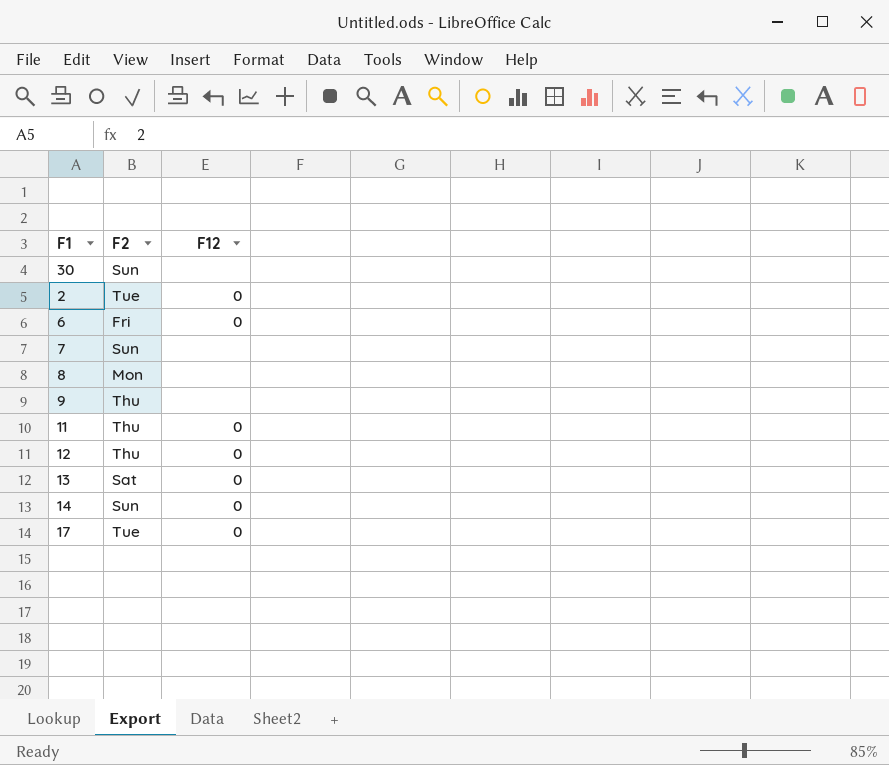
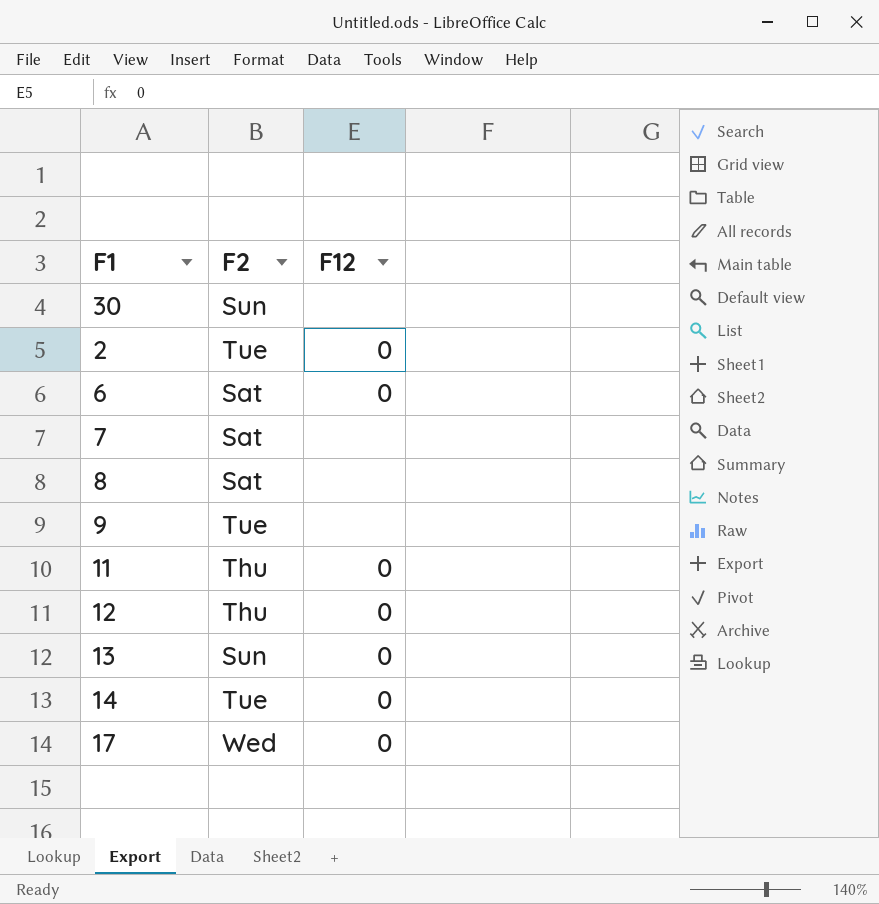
6 | F2: Fri -> Sat
7 | F2: Sun -> Sat
8 | F2: Mon -> Sat
9 | F2: Thu -> Tue
13 | F2: Sat -> Sun
14 | F2: Sun -> Tue
17 | F2: Tue -> Wed

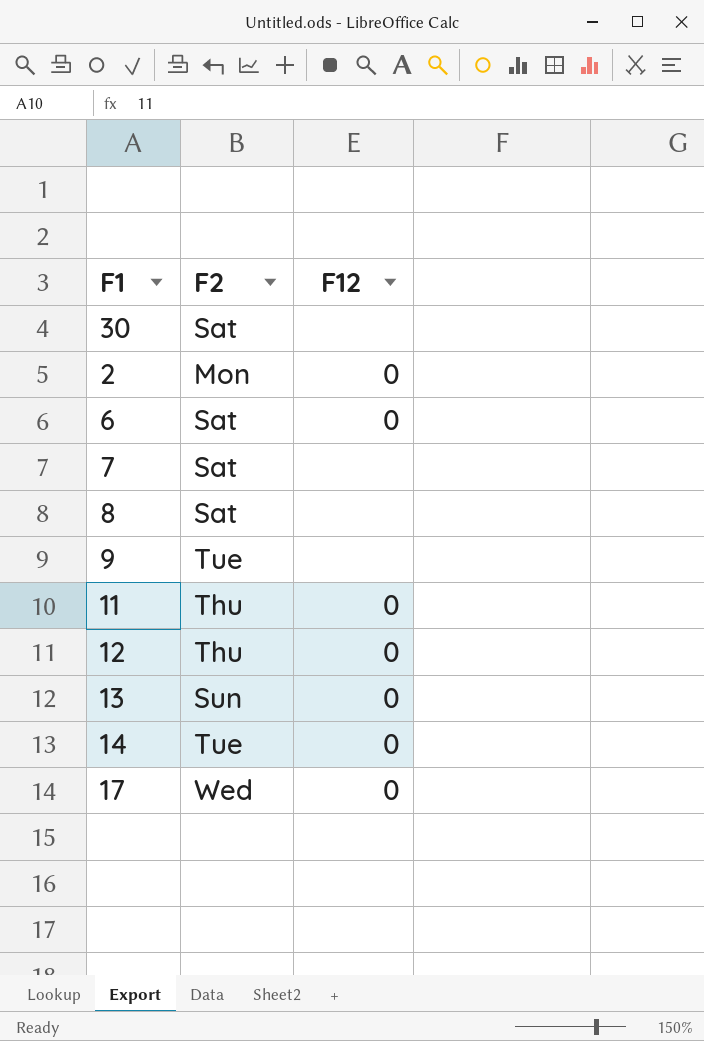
30 | F2: Sun -> Sat
2 | F2: Tue -> Mon

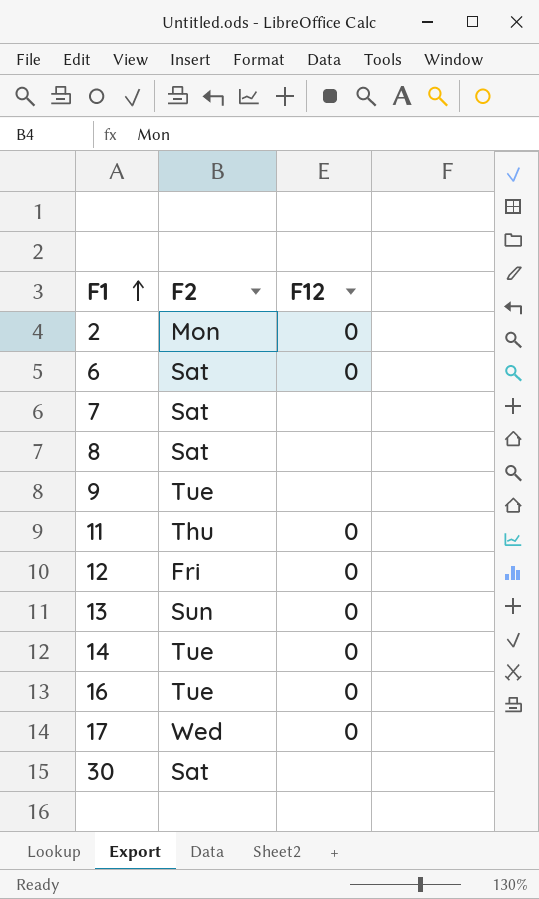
row order: none -> F1 ascending
12 | F2: Thu -> Fri
row 16: none -> Tue | 0

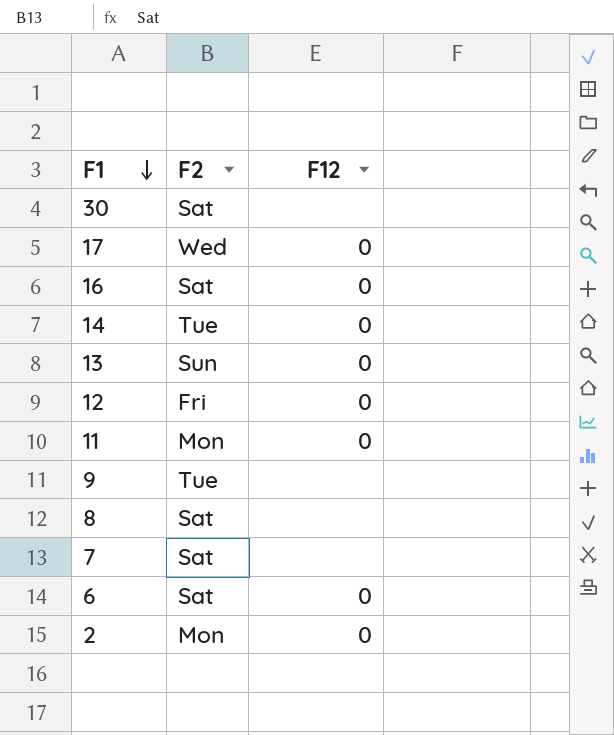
row order: F1 ascending -> F1 descending
16 | F2: Tue -> Sat
11 | F2: Thu -> Mon

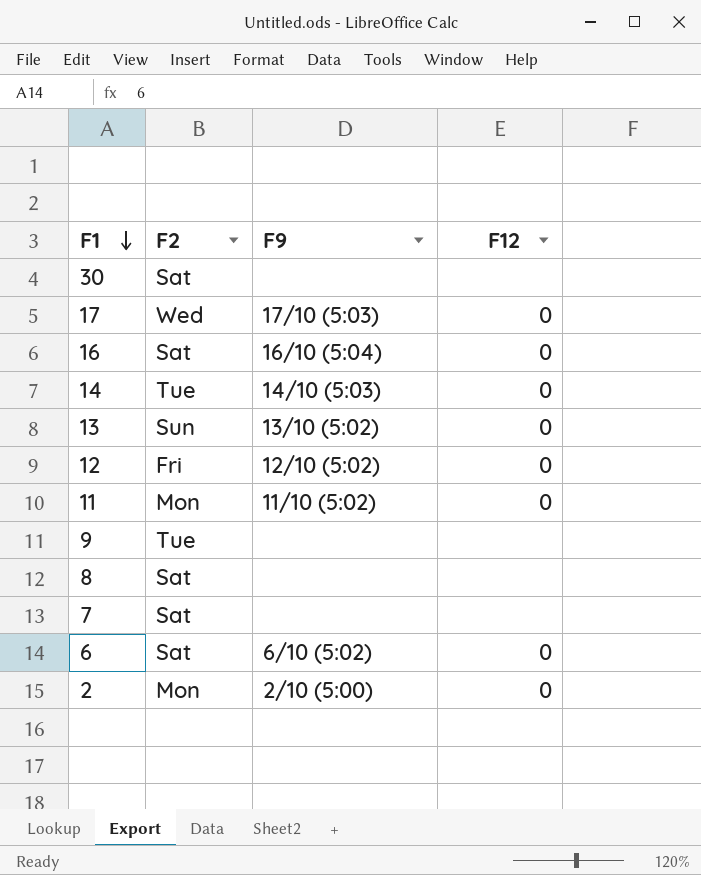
column F9 | position: none -> 3

